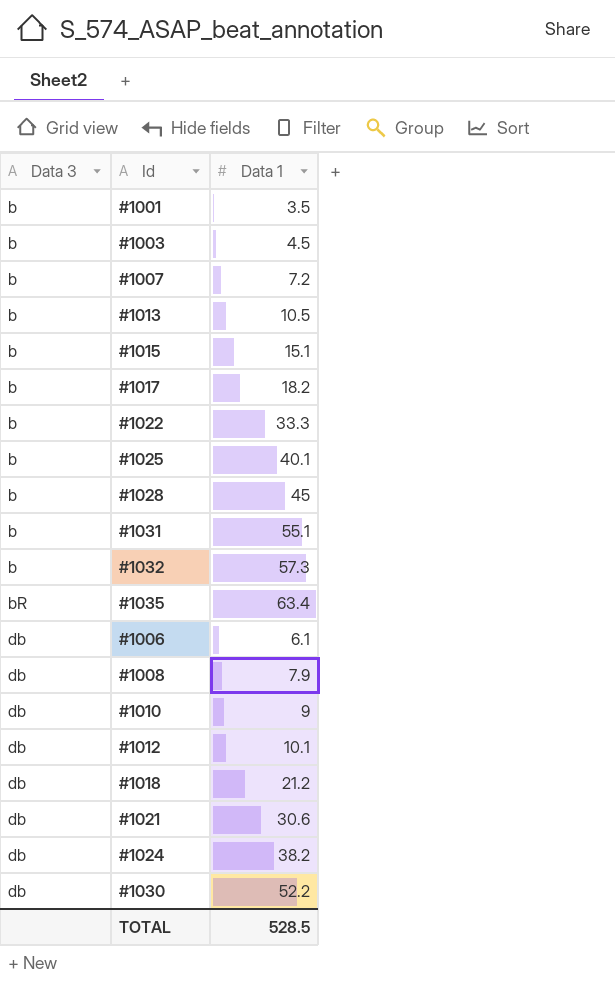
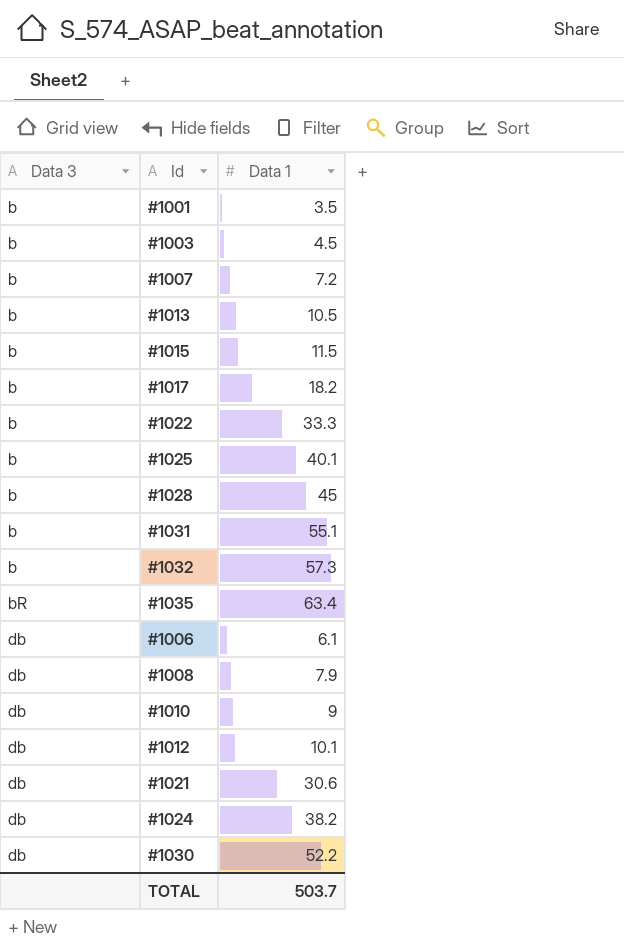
row #1018: db | 21.2 -> none
#1015 | Data 1: 15.1 -> 11.5
TOTAL | Data 1: 528.5 -> 503.7

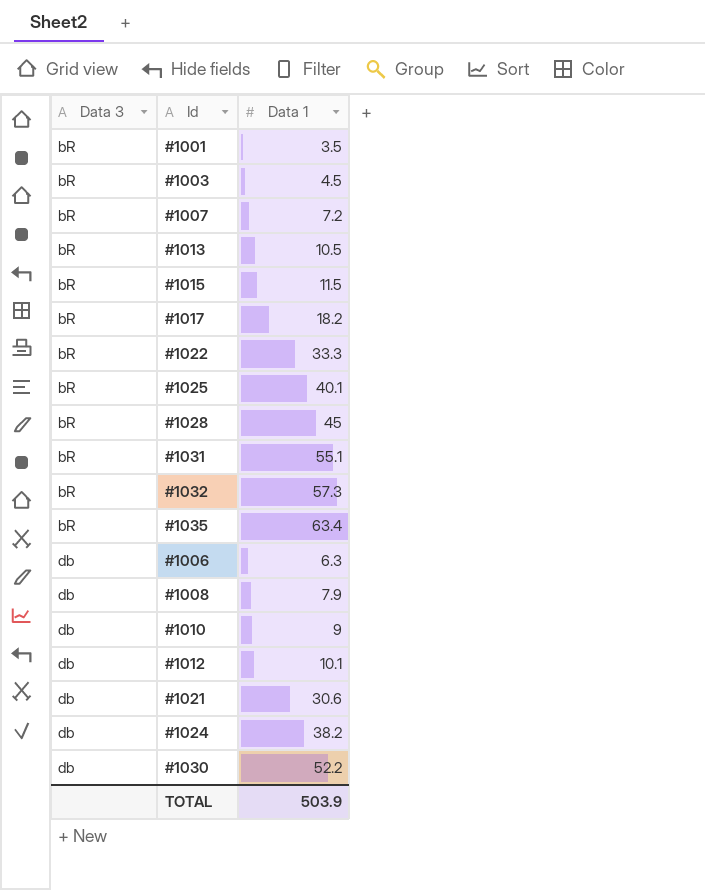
#1001 | Data 3: b -> bR
#1003 | Data 3: b -> bR
#1007 | Data 3: b -> bR
#1013 | Data 3: b -> bR
#1015 | Data 3: b -> bR
#1017 | Data 3: b -> bR
#1022 | Data 3: b -> bR
#1025 | Data 3: b -> bR
#1028 | Data 3: b -> bR
#1031 | Data 3: b -> bR
#1032 | Data 3: b -> bR
#1006 | Data 1: 6.1 -> 6.3
TOTAL | Data 1: 503.7 -> 503.9

